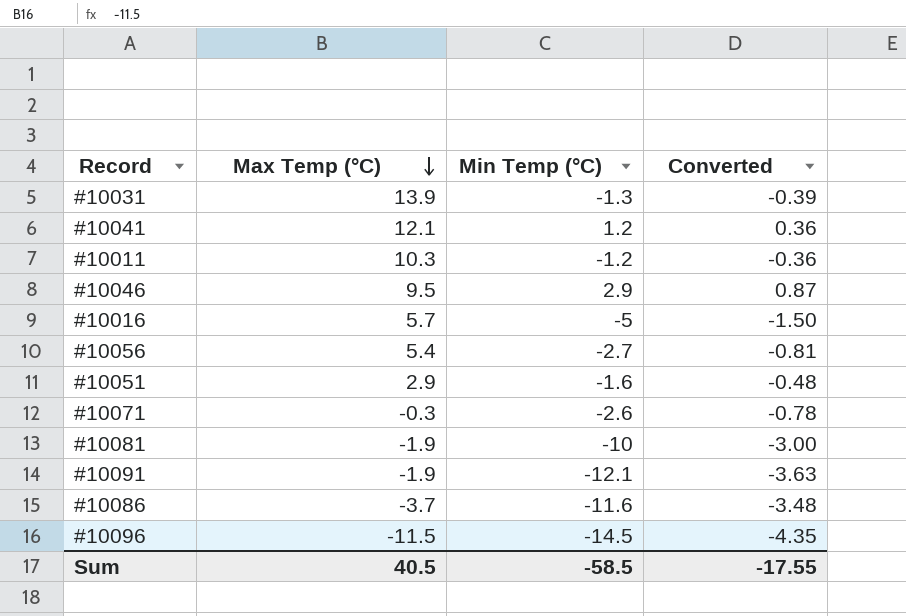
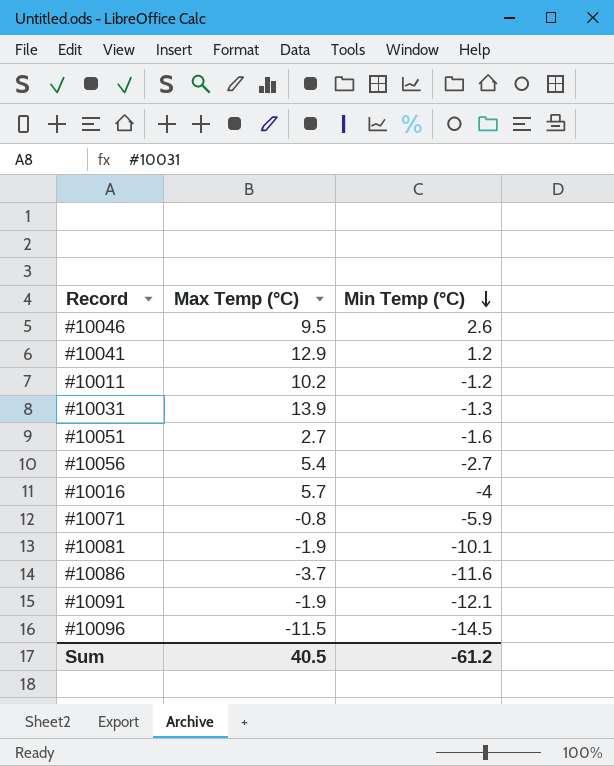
row order: Max Temp (°C) descending -> Min Temp (°C) descending
column Converted | formula: [Min Temp (°C)] * 0.3 -> none
#10046 | Min Temp (°C): 2.9 -> 2.6
#10041 | Max Temp (°C): 12.1 -> 12.9
#10011 | Max Temp (°C): 10.3 -> 10.2
#10051 | Max Temp (°C): 2.9 -> 2.7
#10016 | Min Temp (°C): -5 -> -4
#10071 | Max Temp (°C): -0.3 -> -0.8
#10071 | Min Temp (°C): -2.6 -> -5.9
#10081 | Min Temp (°C): -10 -> -10.1
Sum | Min Temp (°C): -58.5 -> -61.2

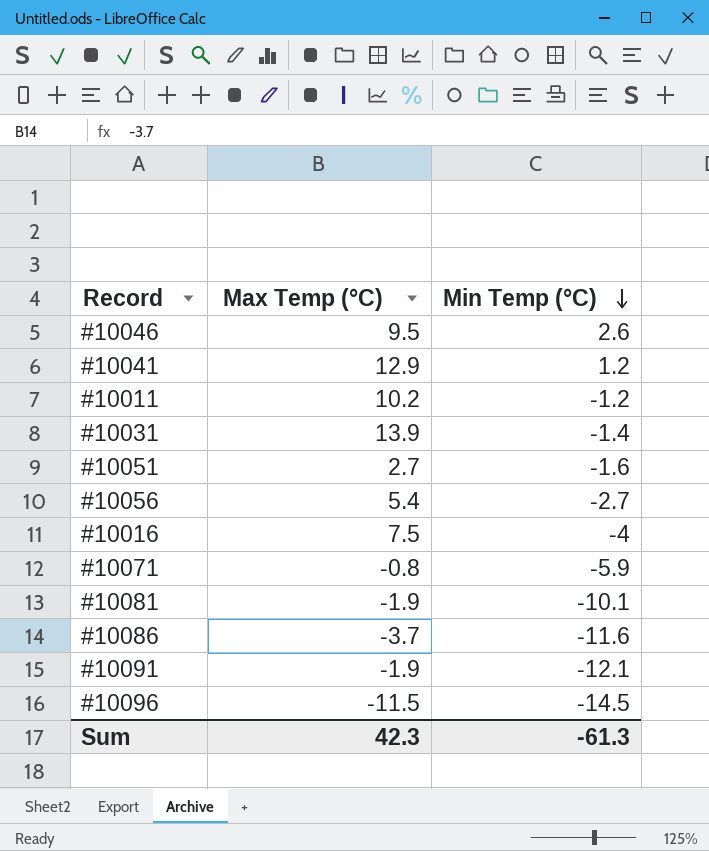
#10031 | Min Temp (°C): -1.3 -> -1.4
#10016 | Max Temp (°C): 5.7 -> 7.5
Sum | Max Temp (°C): 40.5 -> 42.3
Sum | Min Temp (°C): -61.2 -> -61.3

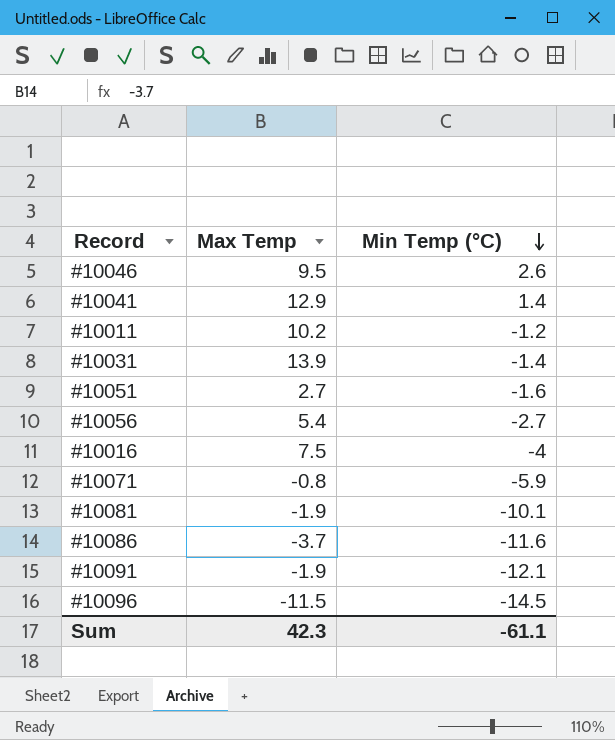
column name: Max Temp (°C) -> Max Temp
#10041 | Min Temp (°C): 1.2 -> 1.4
Sum | Min Temp (°C): -61.3 -> -61.1

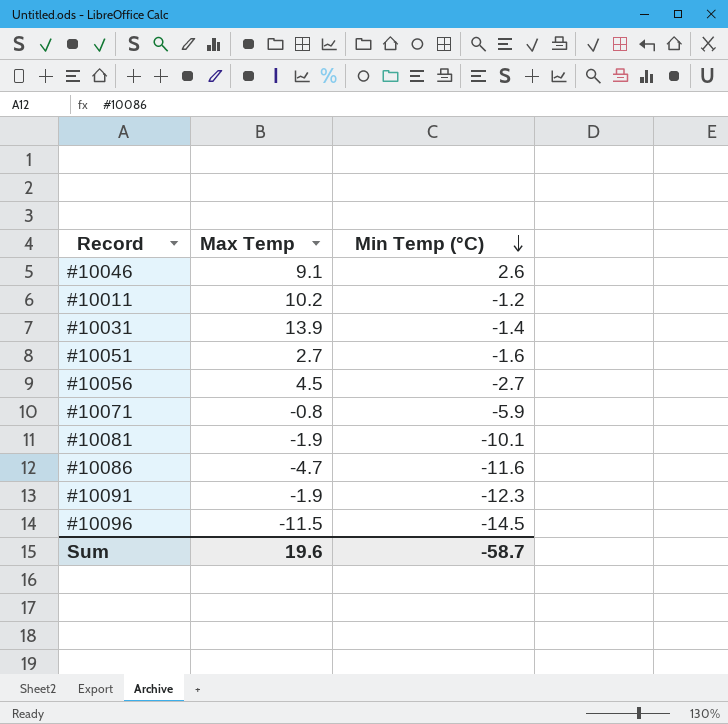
row #10041: 12.9 | 1.4 -> none
row #10016: 7.5 | -4 -> none
#10046 | Max Temp: 9.5 -> 9.1
#10056 | Max Temp: 5.4 -> 4.5
#10086 | Max Temp: -3.7 -> -4.7
#10091 | Min Temp (°C): -12.1 -> -12.3
Sum | Max Temp: 42.3 -> 19.6
Sum | Min Temp (°C): -61.1 -> -58.7

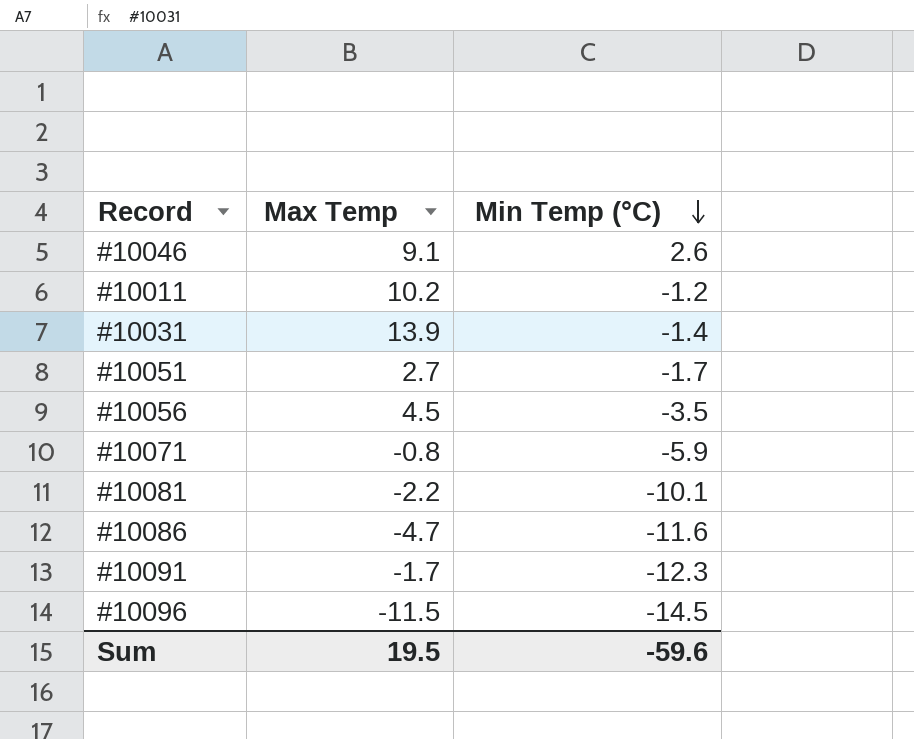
#10051 | Min Temp (°C): -1.6 -> -1.7
#10056 | Min Temp (°C): -2.7 -> -3.5
#10081 | Max Temp: -1.9 -> -2.2
#10091 | Max Temp: -1.9 -> -1.7
Sum | Max Temp: 19.6 -> 19.5
Sum | Min Temp (°C): -58.7 -> -59.6

